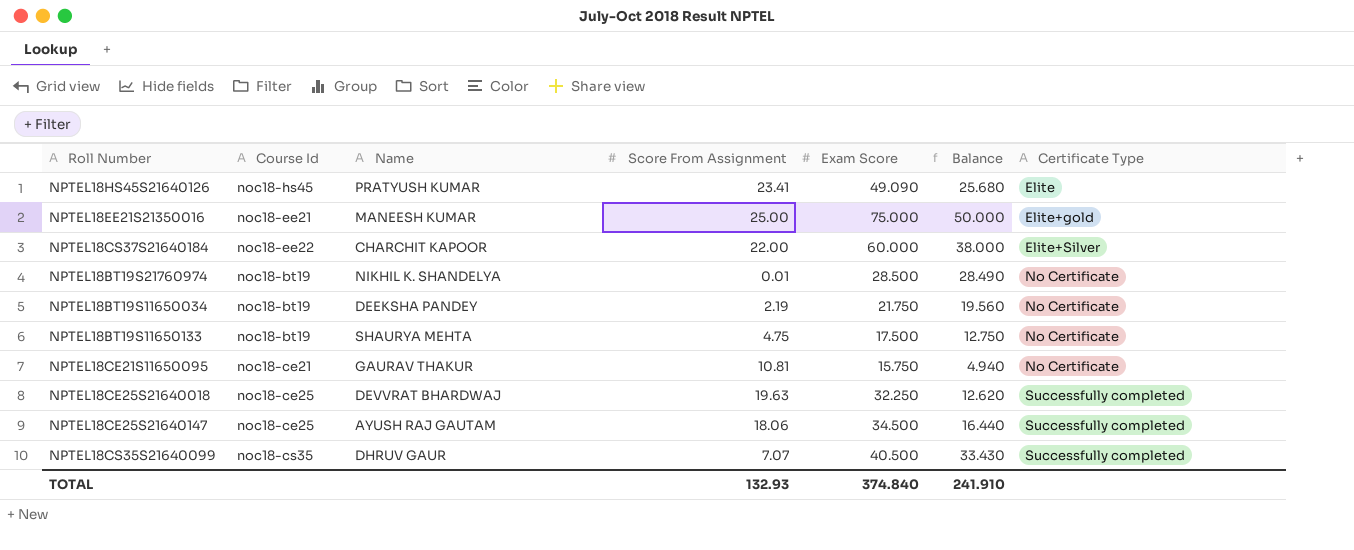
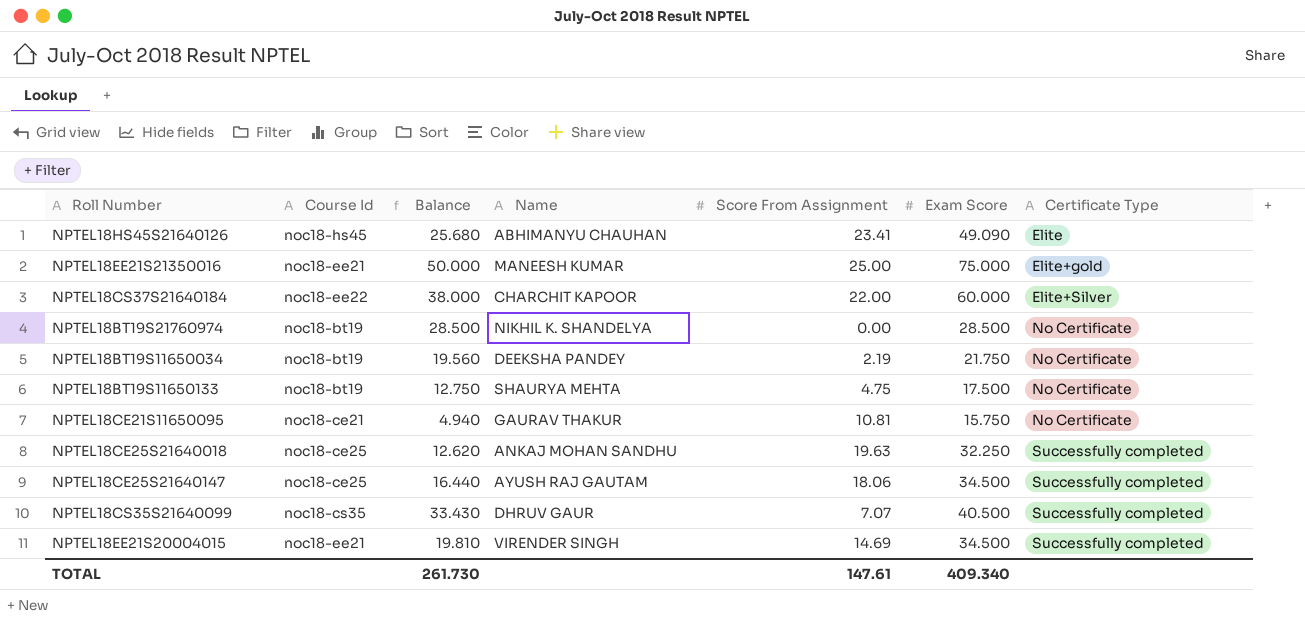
column Balance | position: 6 -> 3
NPTEL18HS45S21640126 | Name: PRATYUSH KUMAR -> ABHIMANYU CHAUHAN
NPTEL18BT19S21760974 | Balance: 28.490 -> 28.500
NPTEL18BT19S21760974 | Score From Assignment: 0.01 -> 0.00
NPTEL18CE25S21640018 | Name: DEVVRAT BHARDWAJ -> ANKAJ MOHAN SANDHU
row NPTEL18EE21S20004015: none -> noc18-ee21 | 19.810 | VIRENDER SINGH | 14.69 | 34.500 | Successfully completed
TOTAL | Balance: 241.910 -> 261.730
TOTAL | Score From Assignment: 132.93 -> 147.61
TOTAL | Exam Score: 374.840 -> 409.340

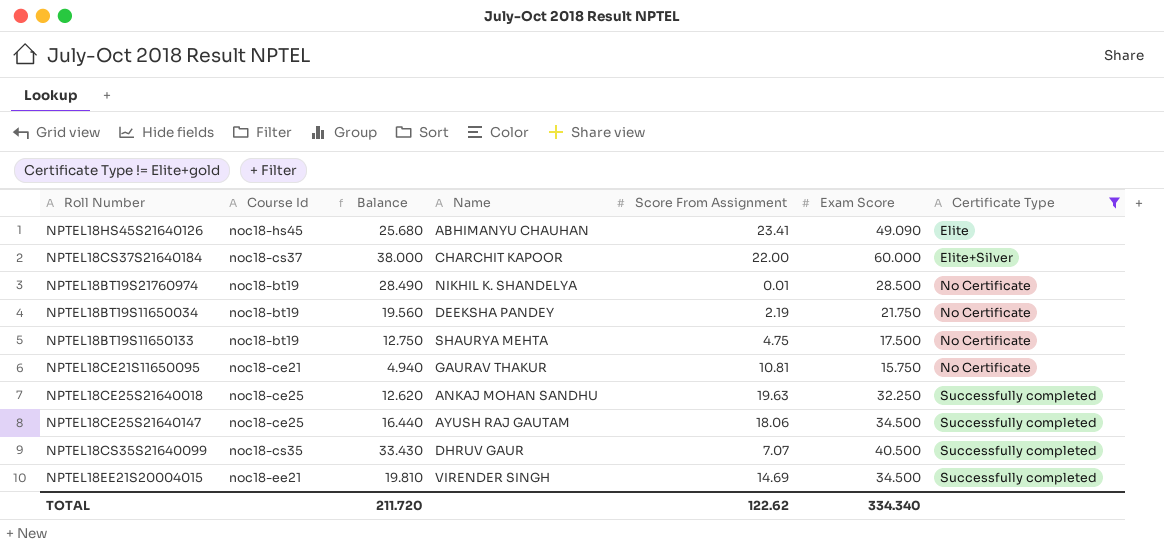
filter: none -> Certificate Type != Elite+gold
NPTEL18CS37S21640184 | Course Id: noc18-ee22 -> noc18-cs37
NPTEL18BT19S21760974 | Balance: 28.500 -> 28.490
NPTEL18BT19S21760974 | Score From Assignment: 0.00 -> 0.01
TOTAL | Balance: 261.730 -> 211.720
TOTAL | Score From Assignment: 147.61 -> 122.62
TOTAL | Exam Score: 409.340 -> 334.340

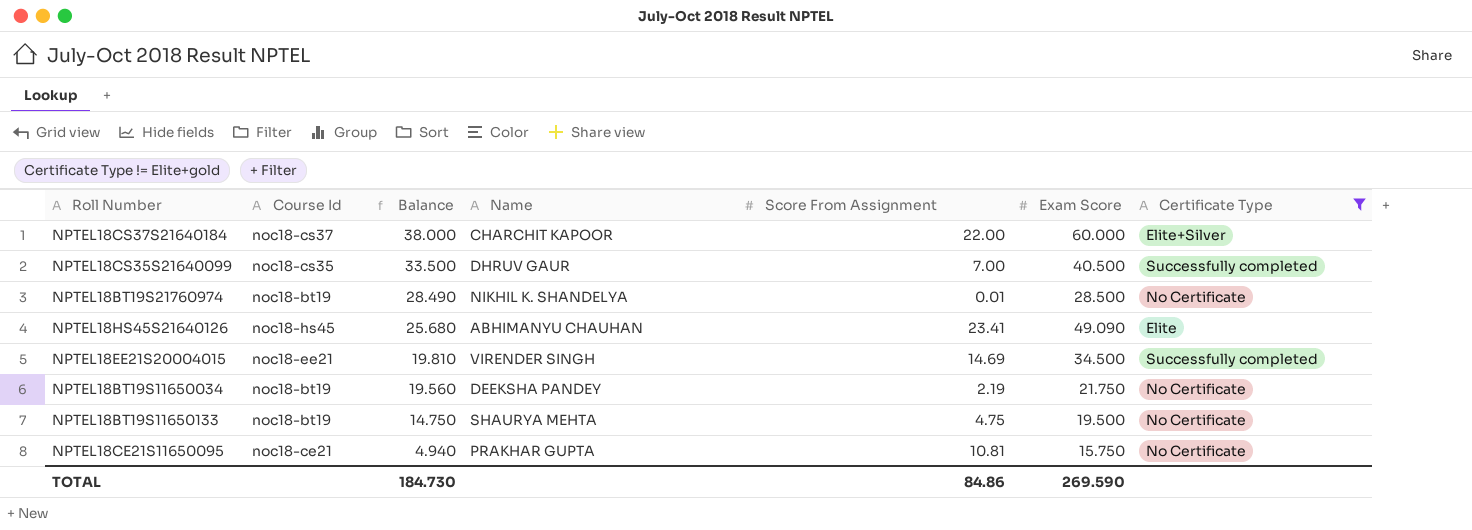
row order: Certificate Type ascending -> Balance descending
row NPTEL18CE25S21640018: noc18-ce25 | 12.620 | ANKAJ MOHAN SANDHU | 19.63 | 32.250 | Successfully completed -> none
row NPTEL18CE25S21640147: noc18-ce25 | 16.440 | AYUSH RAJ GAUTAM | 18.06 | 34.500 | Successfully completed -> none
NPTEL18CS35S21640099 | Balance: 33.430 -> 33.500
NPTEL18CS35S21640099 | Score From Assignment: 7.07 -> 7.00
NPTEL18BT19S11650133 | Balance: 12.750 -> 14.750
NPTEL18BT19S11650133 | Exam Score: 17.500 -> 19.500
NPTEL18CE21S11650095 | Name: GAURAV THAKUR -> PRAKHAR GUPTA
TOTAL | Balance: 211.720 -> 184.730
TOTAL | Score From Assignment: 122.62 -> 84.86
TOTAL | Exam Score: 334.340 -> 269.590

